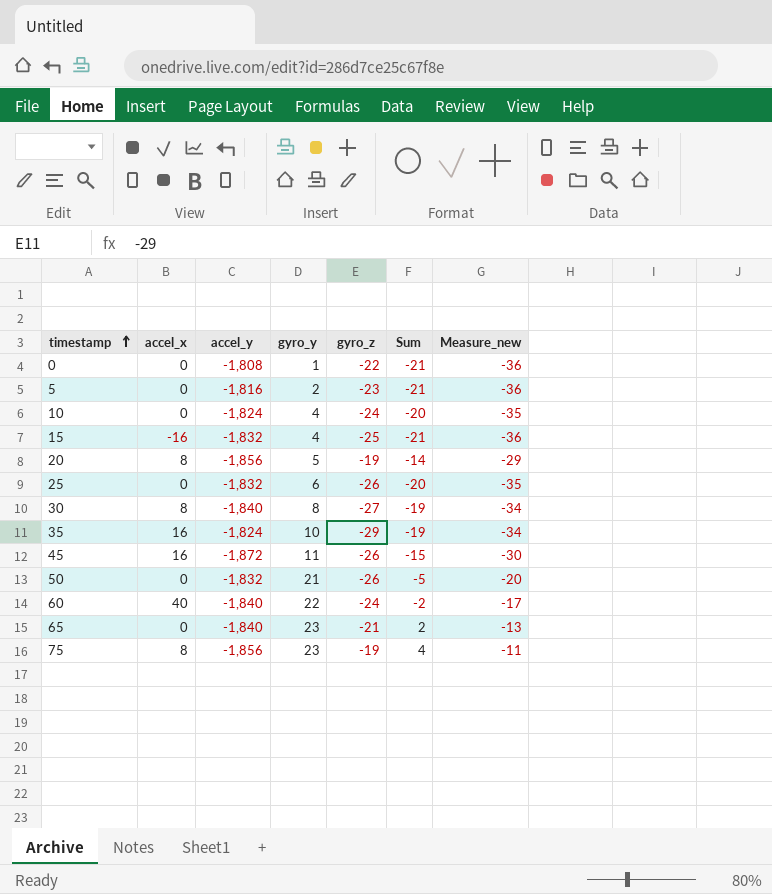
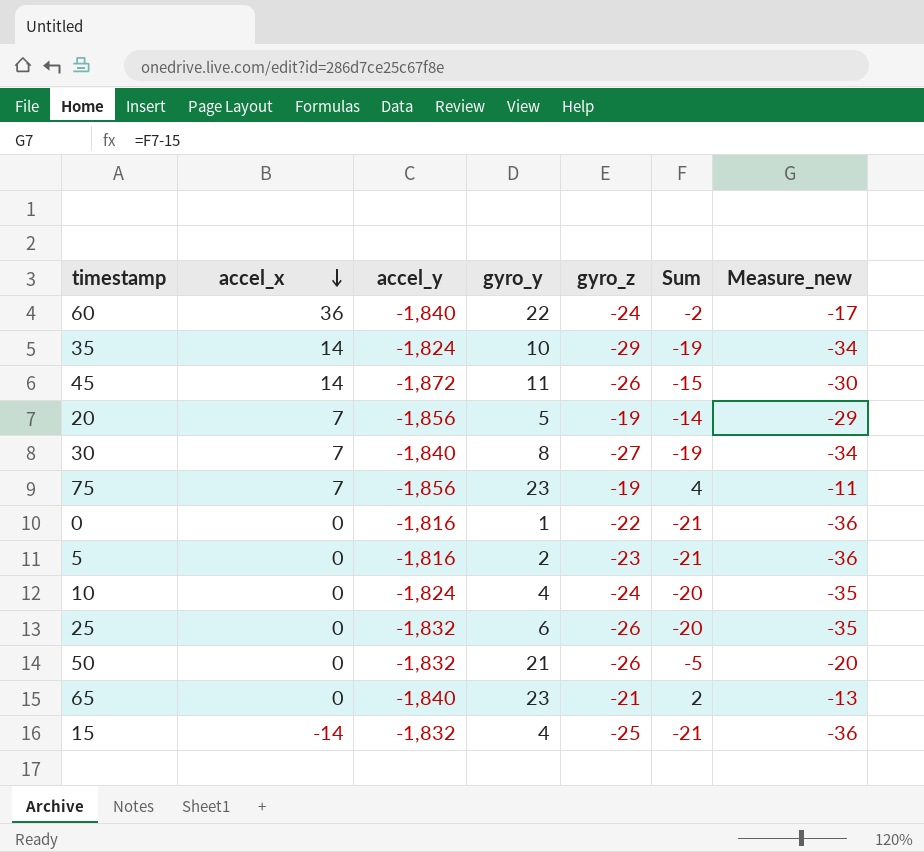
row order: timestamp ascending -> accel_x descending
60 | accel_x: 40 -> 36
35 | accel_x: 16 -> 14
45 | accel_x: 16 -> 14
20 | accel_x: 8 -> 7
30 | accel_x: 8 -> 7
75 | accel_x: 8 -> 7
0 | accel_y: -1,808 -> -1,816
15 | accel_x: -16 -> -14

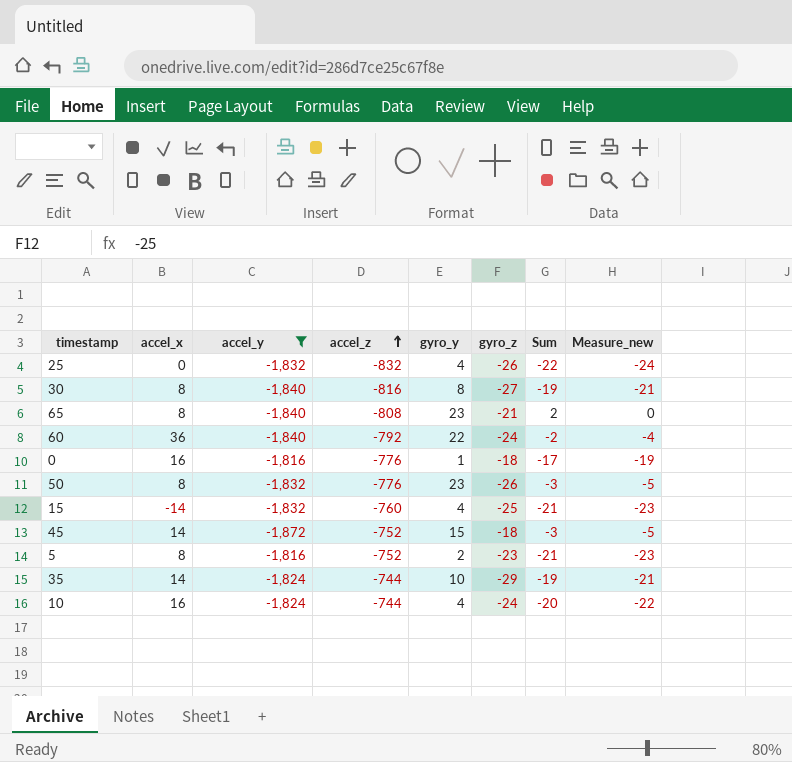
filter: none -> accel_y != -1,856
row order: accel_x descending -> accel_z ascending
column accel_z | position: none -> 4
column Measure_new | formula: [Sum] - 15 -> [Sum] - 2
25 | gyro_y: 6 -> 4
25 | Sum: -20 -> -22
30 | accel_x: 7 -> 8
65 | accel_x: 0 -> 8
0 | accel_x: 0 -> 16
0 | gyro_z: -22 -> -18
0 | Sum: -21 -> -17
50 | accel_x: 0 -> 8
50 | gyro_y: 21 -> 23
50 | Sum: -5 -> -3
45 | gyro_y: 11 -> 15
45 | gyro_z: -26 -> -18
45 | Sum: -15 -> -3
5 | accel_x: 0 -> 8
10 | accel_x: 0 -> 16

